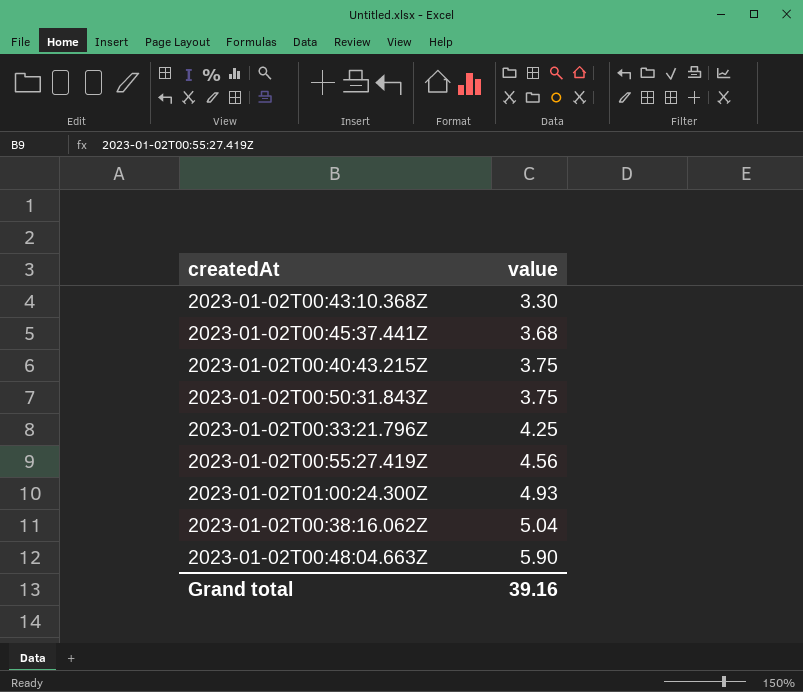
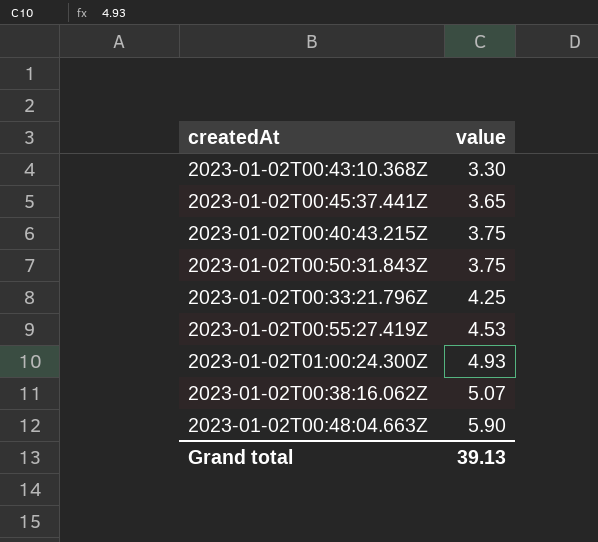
2023-01-02T00:45:37.441Z | value: 3.68 -> 3.65
2023-01-02T00:55:27.419Z | value: 4.56 -> 4.53
2023-01-02T00:38:16.062Z | value: 5.04 -> 5.07
Grand total | value: 39.16 -> 39.13

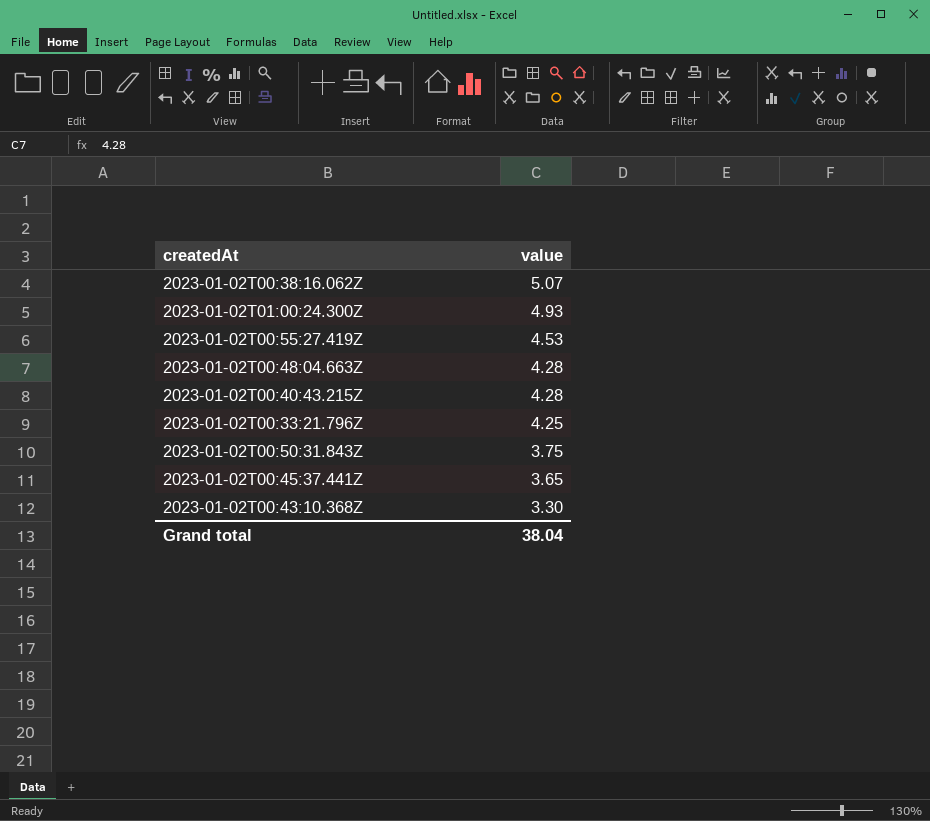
row order: value ascending -> value descending
2023-01-02T00:48:04.663Z | value: 5.90 -> 4.28
2023-01-02T00:40:43.215Z | value: 3.75 -> 4.28
Grand total | value: 39.13 -> 38.04

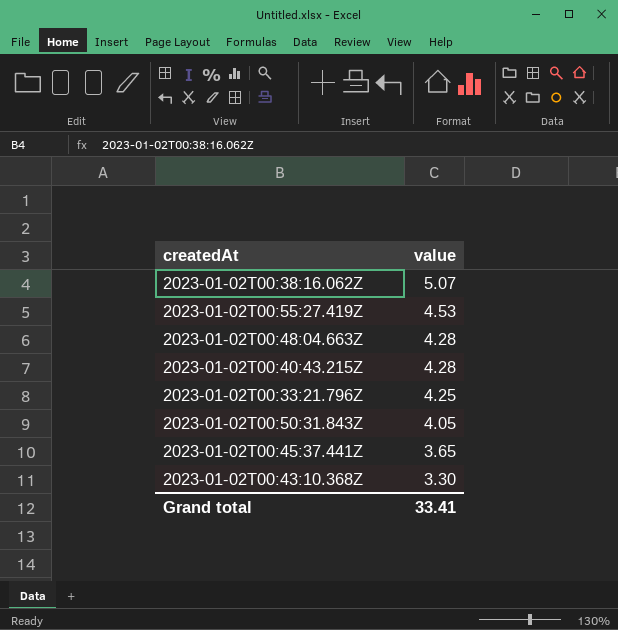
row 2023-01-02T01:00:24.300Z: 4.93 -> none
2023-01-02T00:50:31.843Z | value: 3.75 -> 4.05
Grand total | value: 38.04 -> 33.41

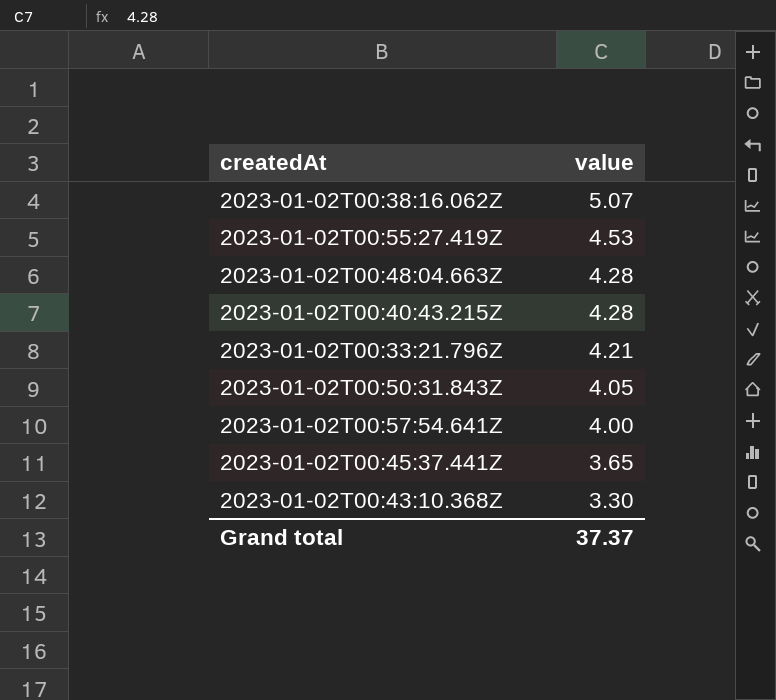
2023-01-02T00:33:21.796Z | value: 4.25 -> 4.21
row 2023-01-02T00:57:54.641Z: none -> 4.00
Grand total | value: 33.41 -> 37.37

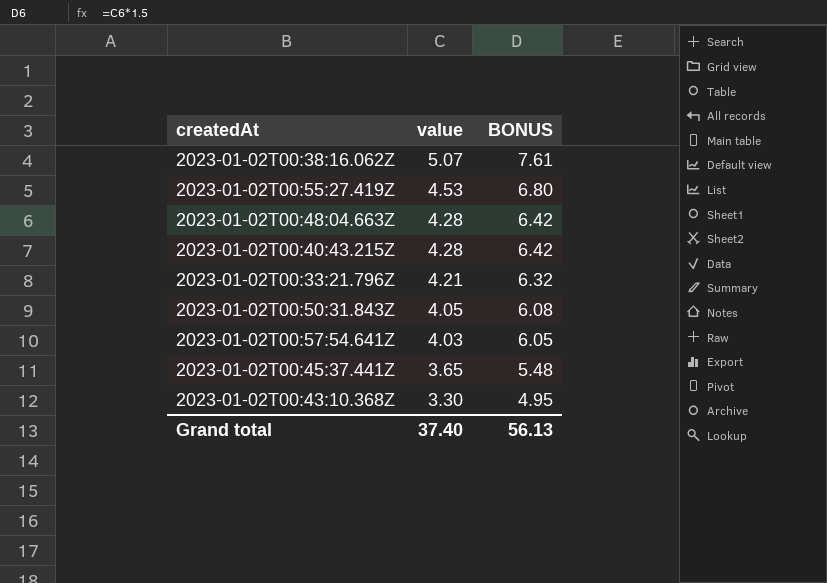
column BONUS | formula: none -> [value] * 1.5
2023-01-02T00:57:54.641Z | value: 4.00 -> 4.03
Grand total | value: 37.37 -> 37.40

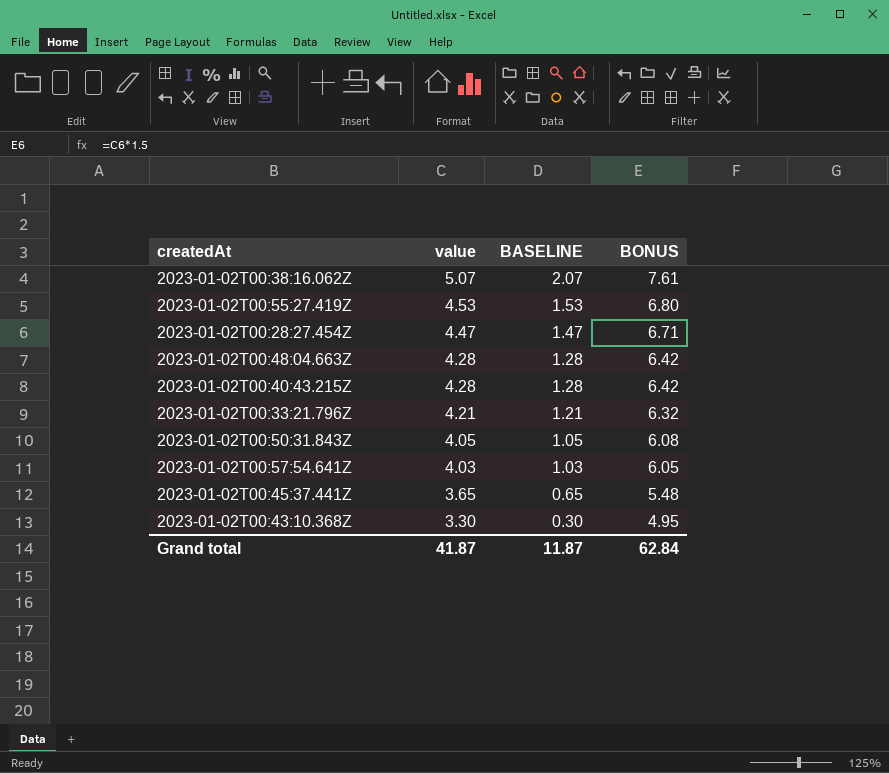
column BASELINE | formula: none -> [value] - 3
row 2023-01-02T00:28:27.454Z: none -> 4.47 | 1.47 | 6.71
Grand total | value: 37.40 -> 41.87
Grand total | BONUS: 56.13 -> 62.84

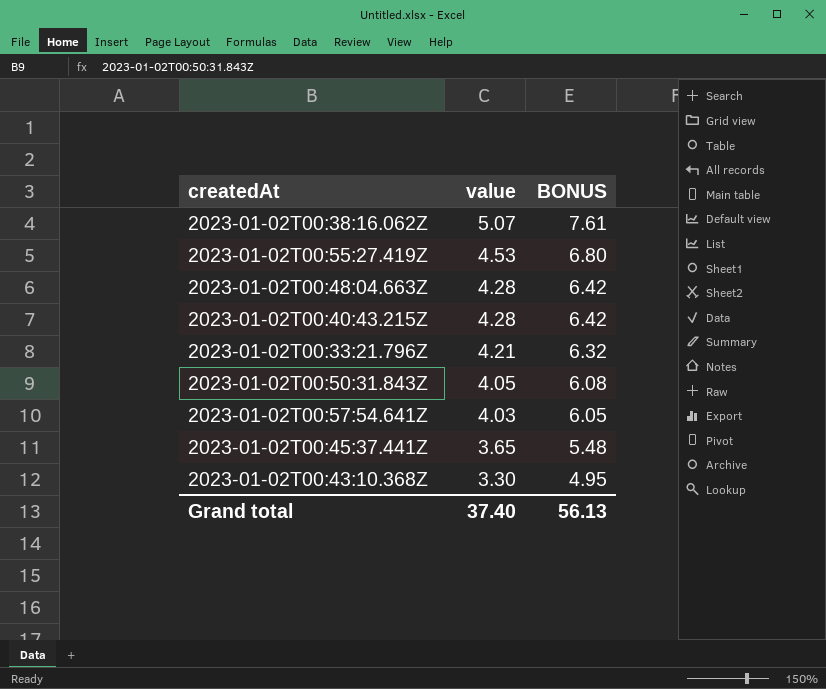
column BASELINE | formula: [value] - 3 -> none
row 2023-01-02T00:28:27.454Z: 4.47 | 1.47 | 6.71 -> none
Grand total | value: 41.87 -> 37.40
Grand total | BONUS: 62.84 -> 56.13

